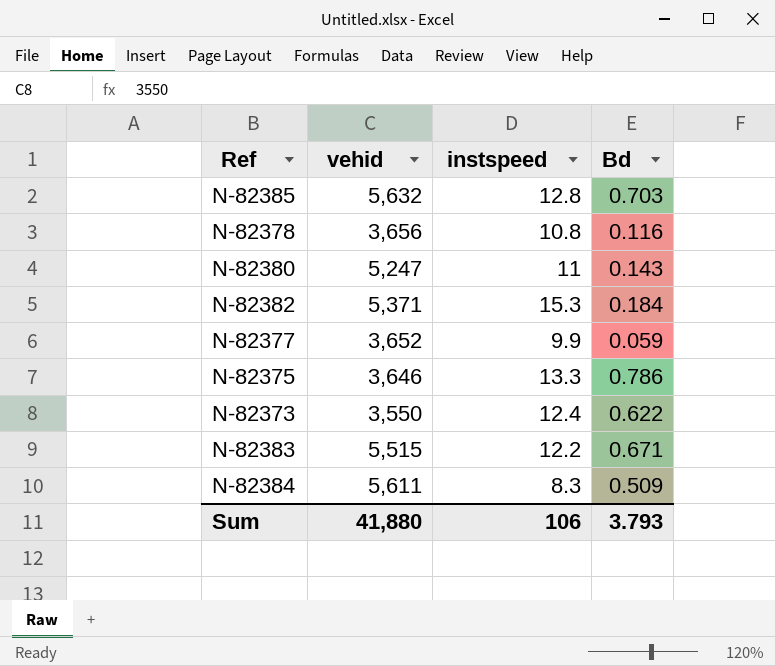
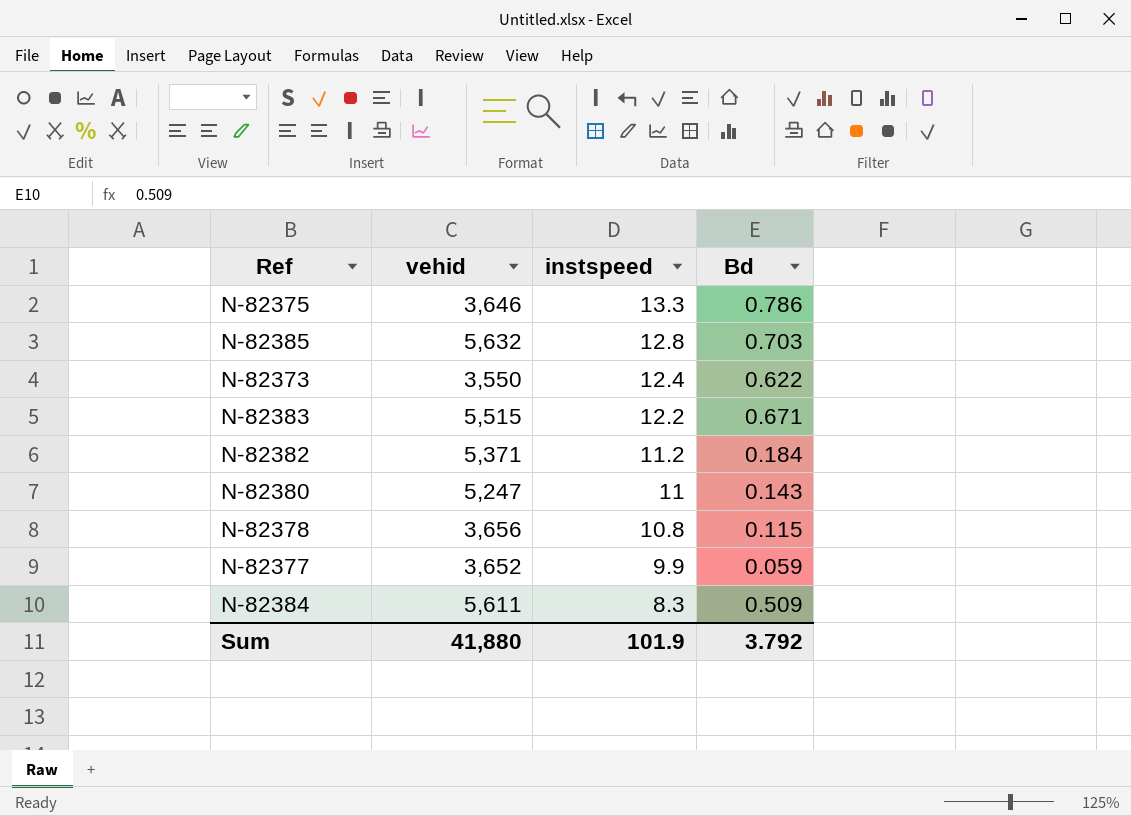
row order: none -> instspeed descending
N-82382 | instspeed: 15.3 -> 11.2
N-82378 | Bd: 0.116 -> 0.115
Sum | instspeed: 106 -> 101.9
Sum | Bd: 3.793 -> 3.792

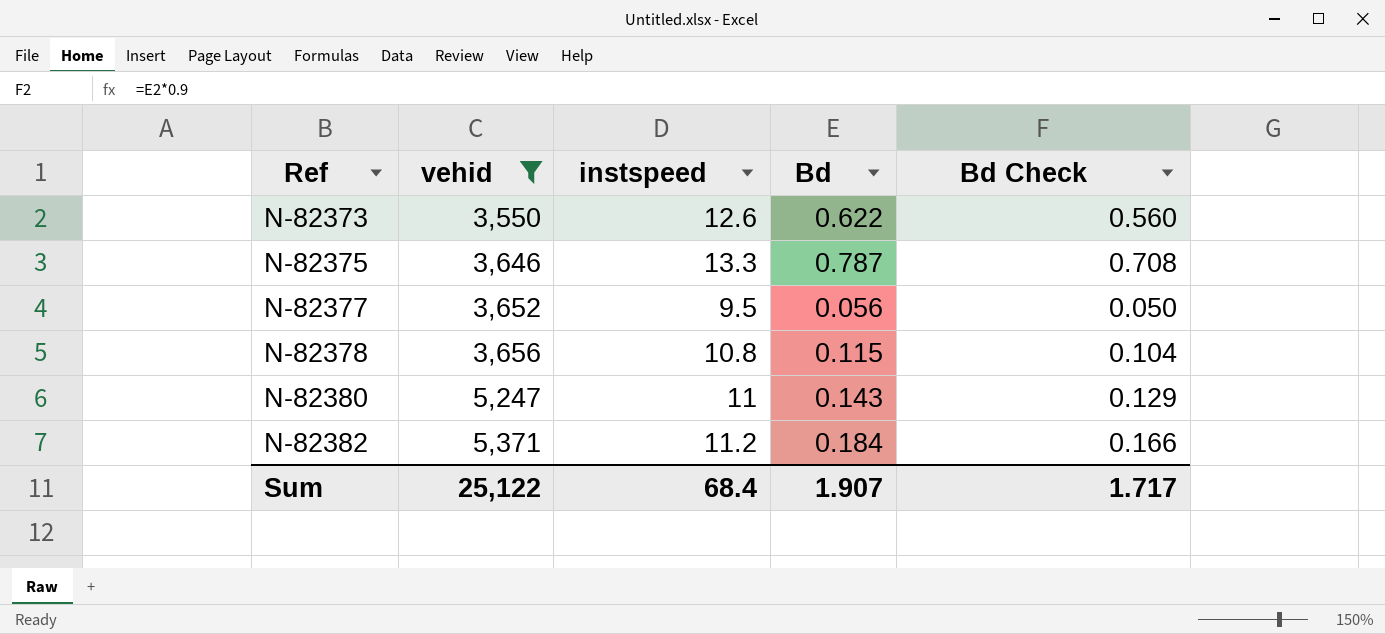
filter: none -> vehid <= 5,371
row order: instspeed descending -> Ref ascending
column Bd Check | formula: none -> [Bd] * 0.9
N-82373 | instspeed: 12.4 -> 12.6
N-82375 | Bd: 0.786 -> 0.787
N-82377 | instspeed: 9.9 -> 9.5
N-82377 | Bd: 0.059 -> 0.056
Sum | vehid: 41,880 -> 25,122
Sum | instspeed: 101.9 -> 68.4
Sum | Bd: 3.792 -> 1.907

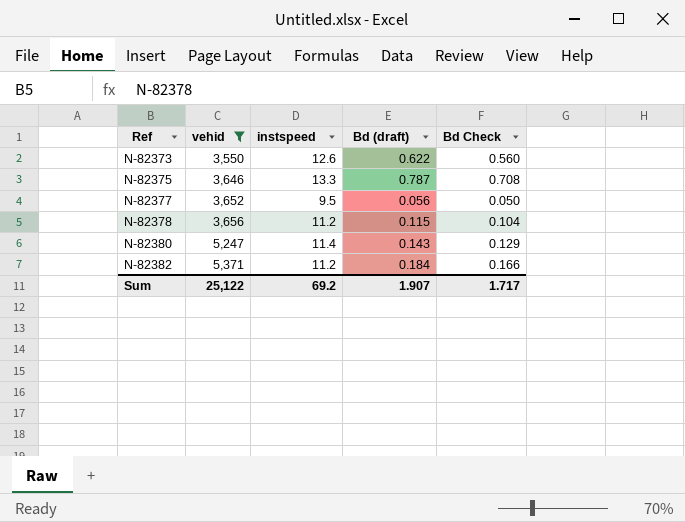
column name: Bd -> Bd (draft)
N-82378 | instspeed: 10.8 -> 11.2
N-82380 | instspeed: 11 -> 11.4
Sum | instspeed: 68.4 -> 69.2

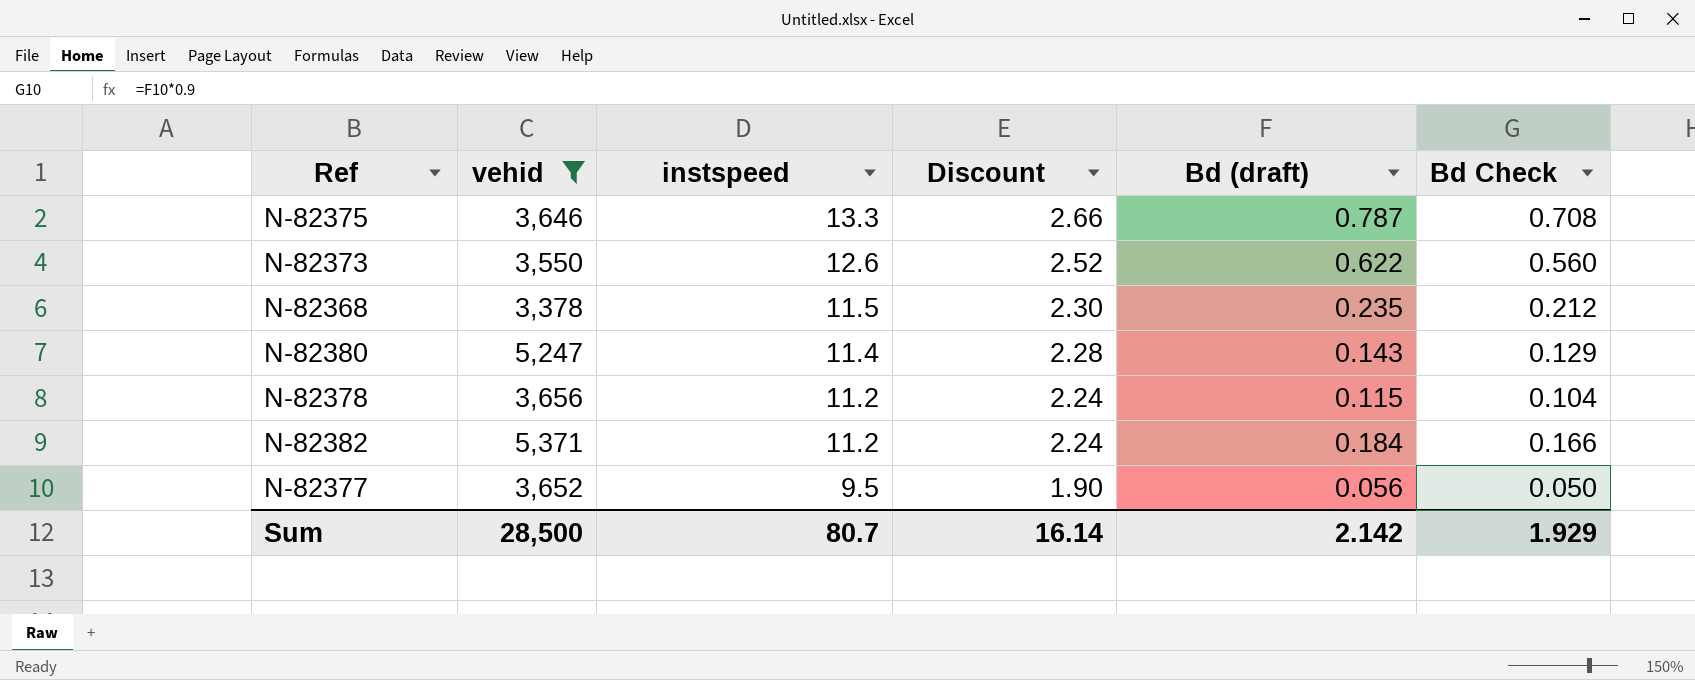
row order: Ref ascending -> instspeed descending
column Discount | formula: none -> [instspeed] * 0.2
row N-82368: none -> 3,378 | 11.5 | 2.30 | 0.235 | 0.212
Sum | vehid: 25,122 -> 28,500
Sum | instspeed: 69.2 -> 80.7
Sum | Bd (draft): 1.907 -> 2.142
Sum | Bd Check: 1.717 -> 1.929

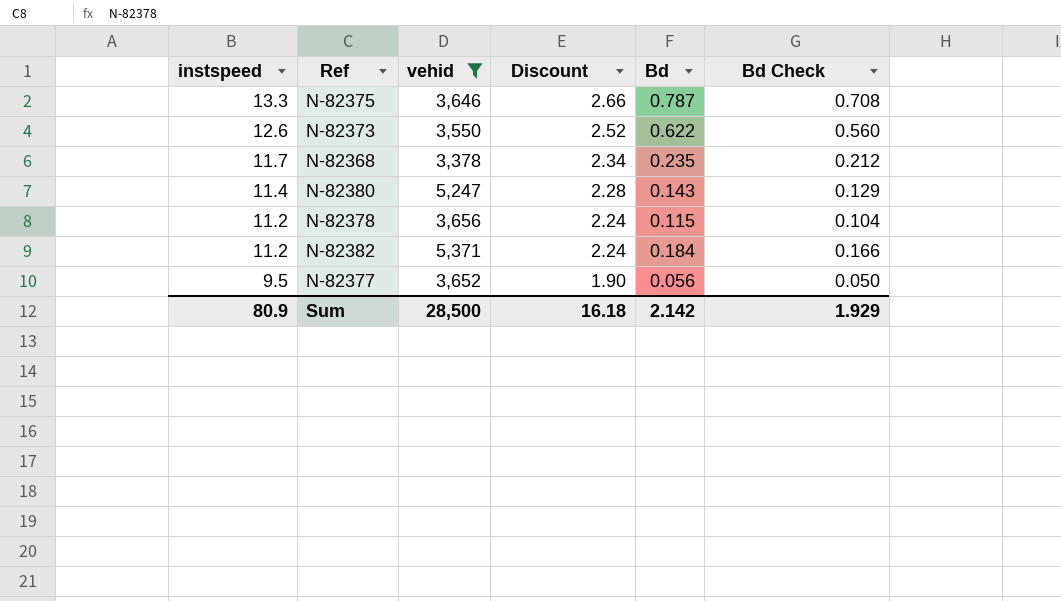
column instspeed | position: 3 -> 1
column name: Bd (draft) -> Bd
N-82368 | instspeed: 11.5 -> 11.7
N-82368 | Discount: 2.30 -> 2.34
Sum | instspeed: 80.7 -> 80.9
Sum | Discount: 16.14 -> 16.18

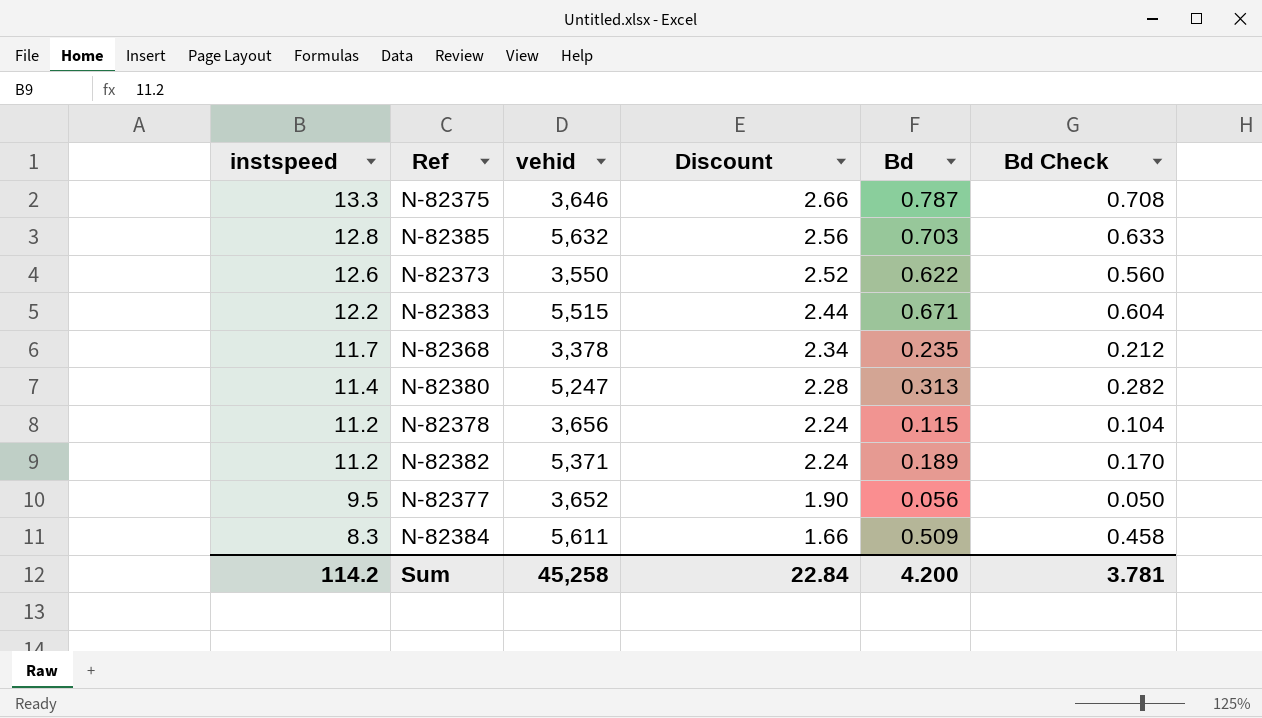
filter: vehid <= 5,371 -> none
N-82380 | Bd: 0.143 -> 0.313
N-82380 | Bd Check: 0.129 -> 0.282
N-82382 | Bd: 0.184 -> 0.189
N-82382 | Bd Check: 0.166 -> 0.170
Sum | instspeed: 80.9 -> 114.2
Sum | vehid: 28,500 -> 45,258
Sum | Discount: 16.18 -> 22.84
Sum | Bd: 2.142 -> 4.200
Sum | Bd Check: 1.929 -> 3.781

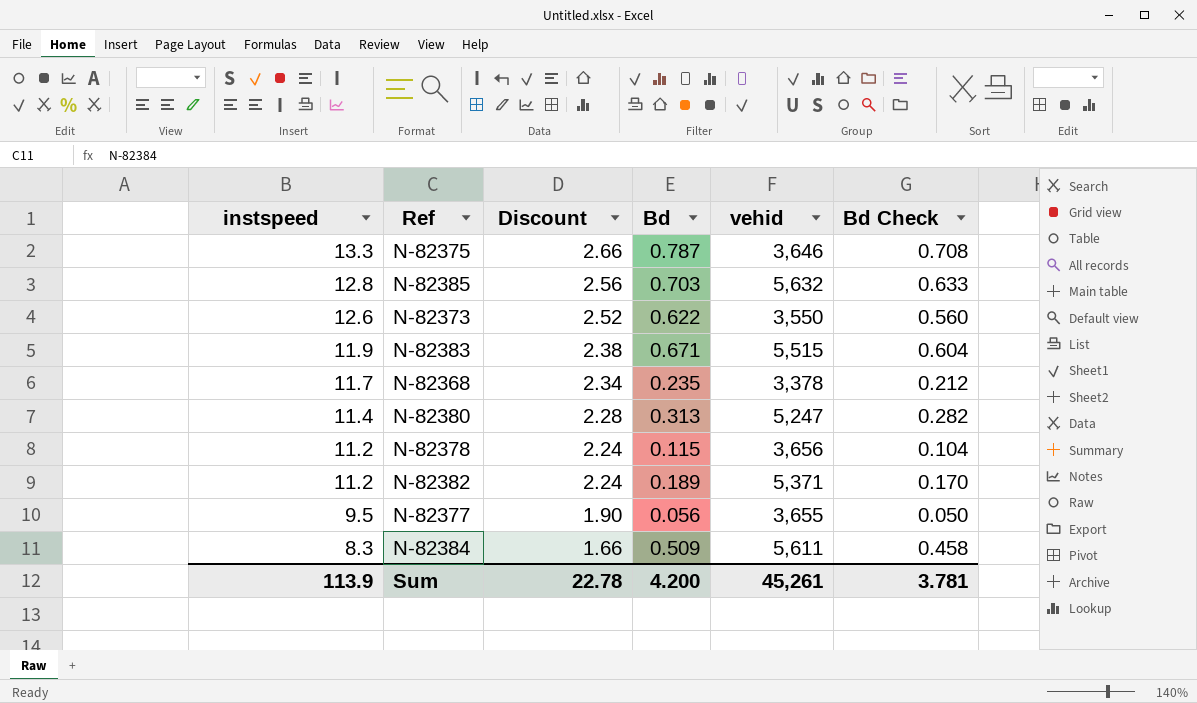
column vehid | position: 3 -> 5
N-82383 | instspeed: 12.2 -> 11.9
N-82383 | Discount: 2.44 -> 2.38
N-82377 | vehid: 3,652 -> 3,655
Sum | instspeed: 114.2 -> 113.9
Sum | Discount: 22.84 -> 22.78
Sum | vehid: 45,258 -> 45,261

